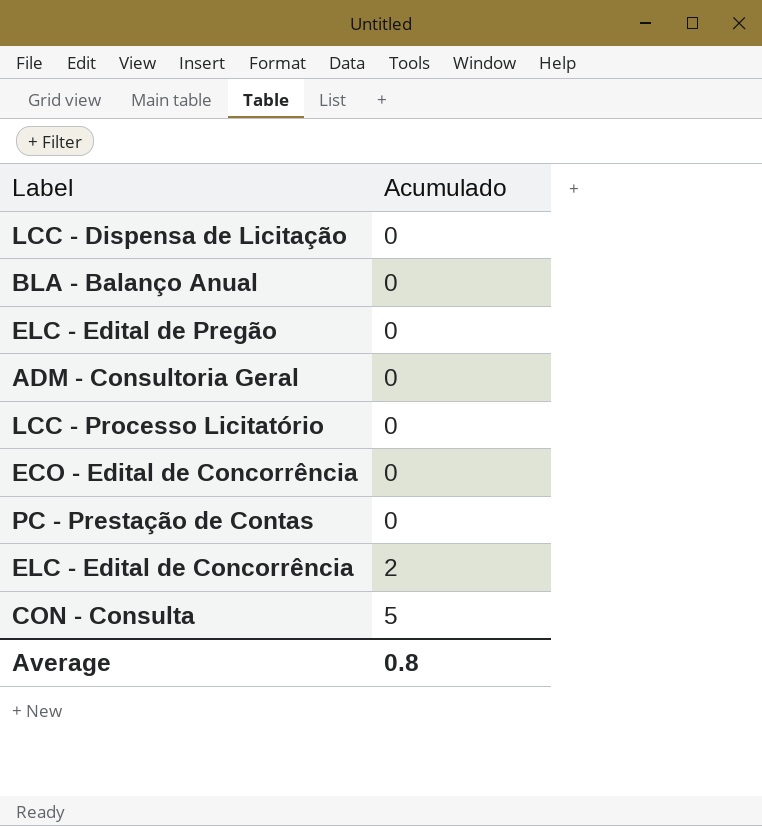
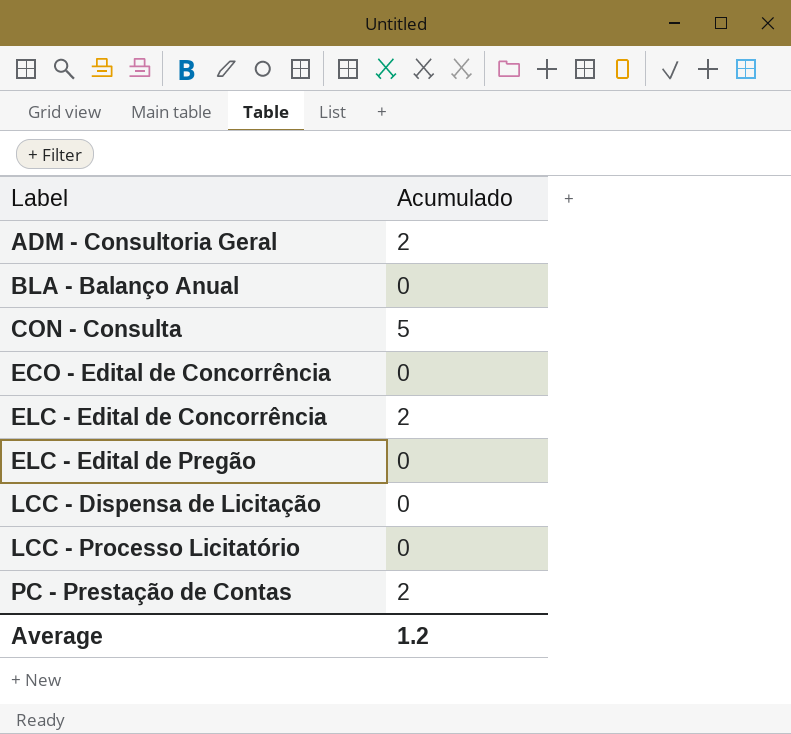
row order: Acumulado ascending -> Label ascending
ADM - Consultoria Geral | Acumulado: 0 -> 2
PC - Prestação de Contas | Acumulado: 0 -> 2
Average | Acumulado: 0.8 -> 1.2

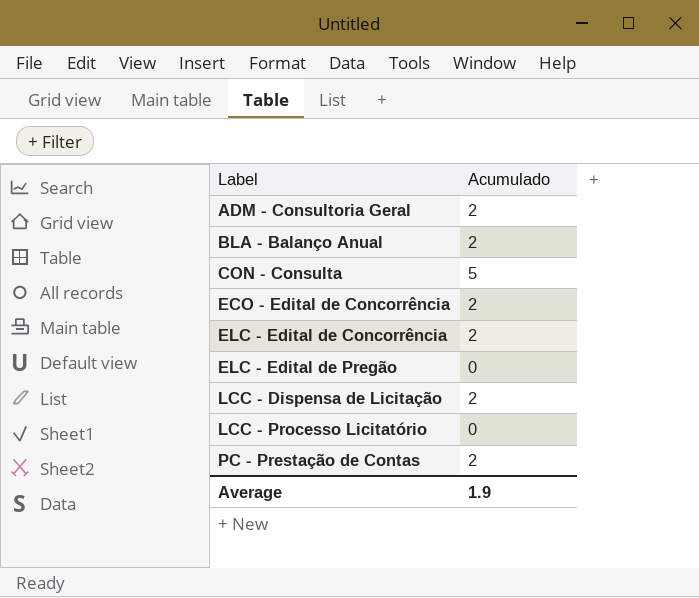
BLA - Balanço Anual | Acumulado: 0 -> 2
ECO - Edital de Concorrência | Acumulado: 0 -> 2
LCC - Dispensa de Licitação | Acumulado: 0 -> 2
Average | Acumulado: 1.2 -> 1.9

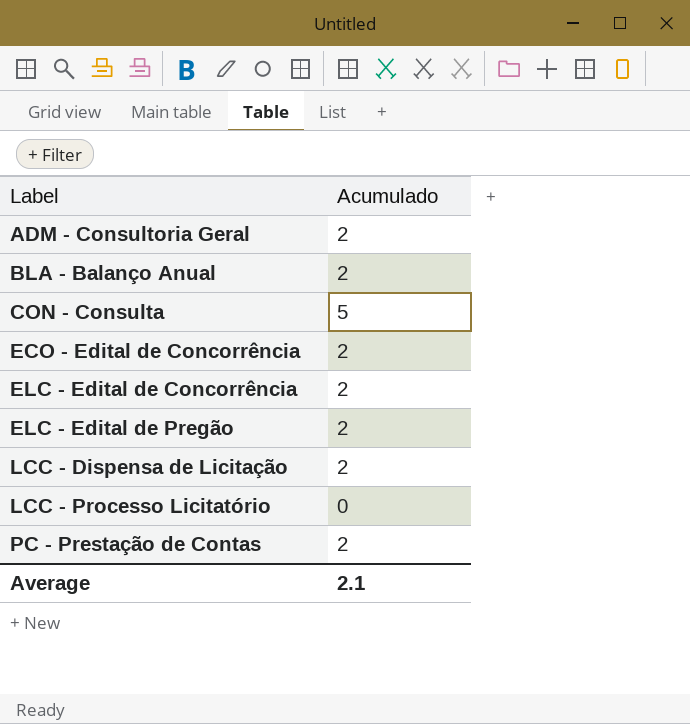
ELC - Edital de Pregão | Acumulado: 0 -> 2
Average | Acumulado: 1.9 -> 2.1

